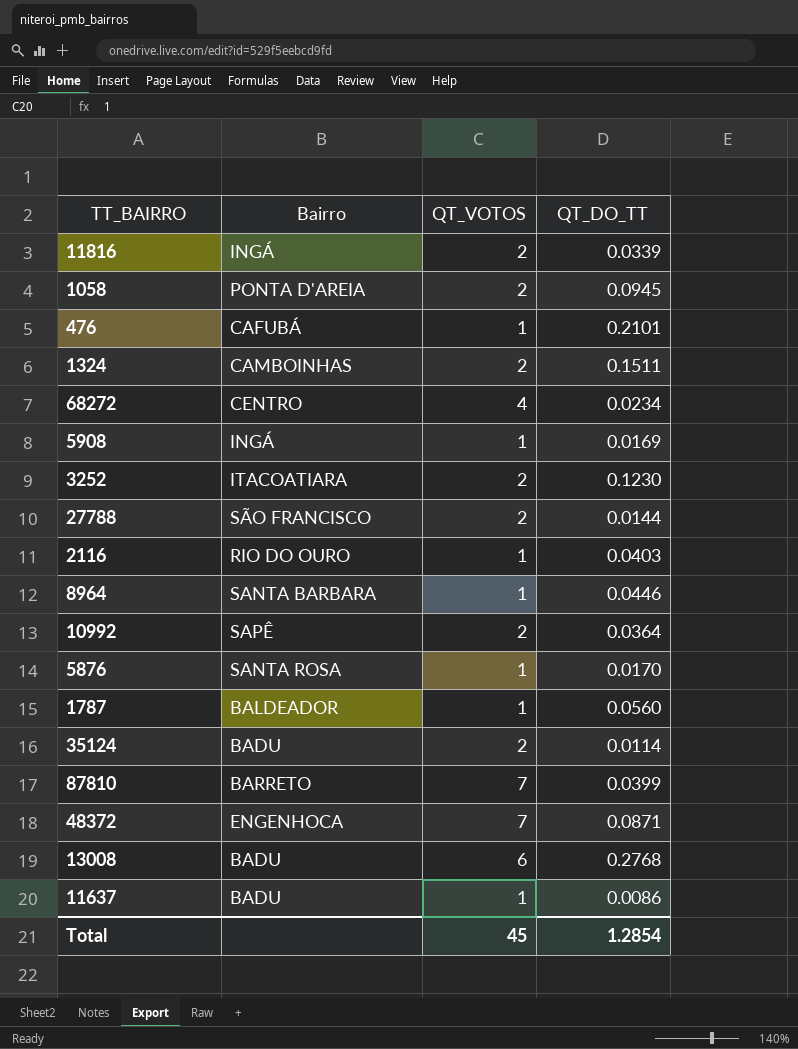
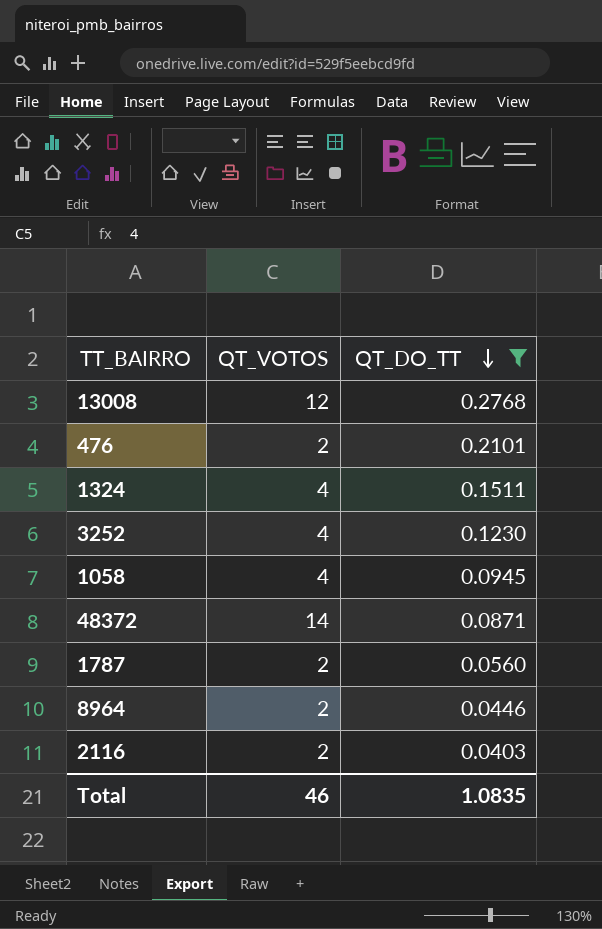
filter: none -> QT_DO_TT >= 0.0403
row order: none -> QT_DO_TT descending
column Bairro | position: 2 -> none
13008 | QT_VOTOS: 6 -> 12
476 | QT_VOTOS: 1 -> 2
1324 | QT_VOTOS: 2 -> 4
3252 | QT_VOTOS: 2 -> 4
1058 | QT_VOTOS: 2 -> 4
48372 | QT_VOTOS: 7 -> 14
1787 | QT_VOTOS: 1 -> 2
8964 | QT_VOTOS: 1 -> 2
2116 | QT_VOTOS: 1 -> 2
Total | QT_VOTOS: 45 -> 46
Total | QT_DO_TT: 1.2854 -> 1.0835

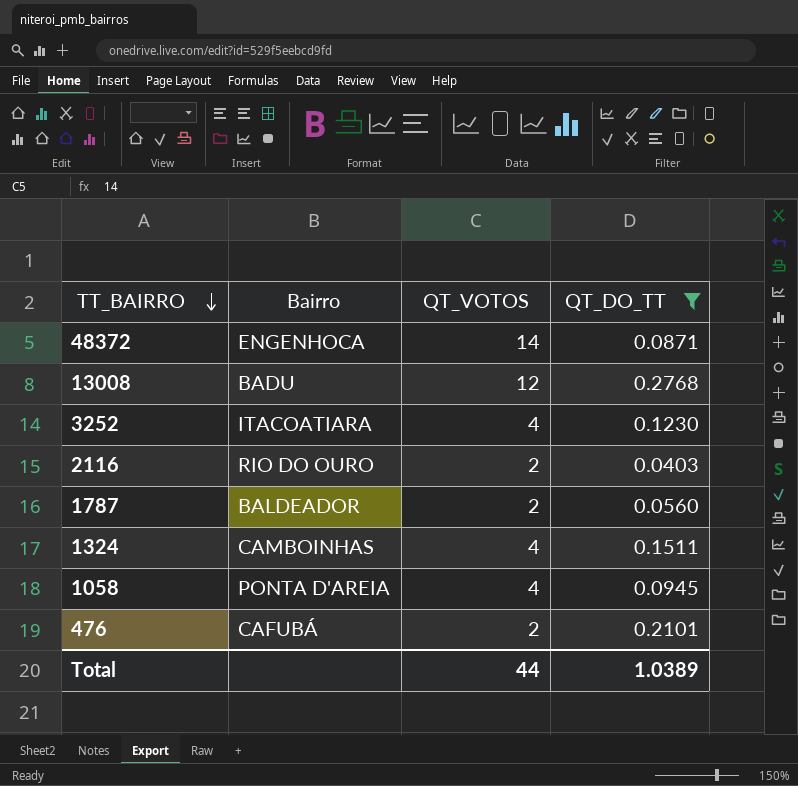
row order: QT_DO_TT descending -> TT_BAIRRO descending
column Bairro | position: none -> 2
row 8964: 2 | 0.0446 -> none
Total | QT_VOTOS: 46 -> 44
Total | QT_DO_TT: 1.0835 -> 1.0389

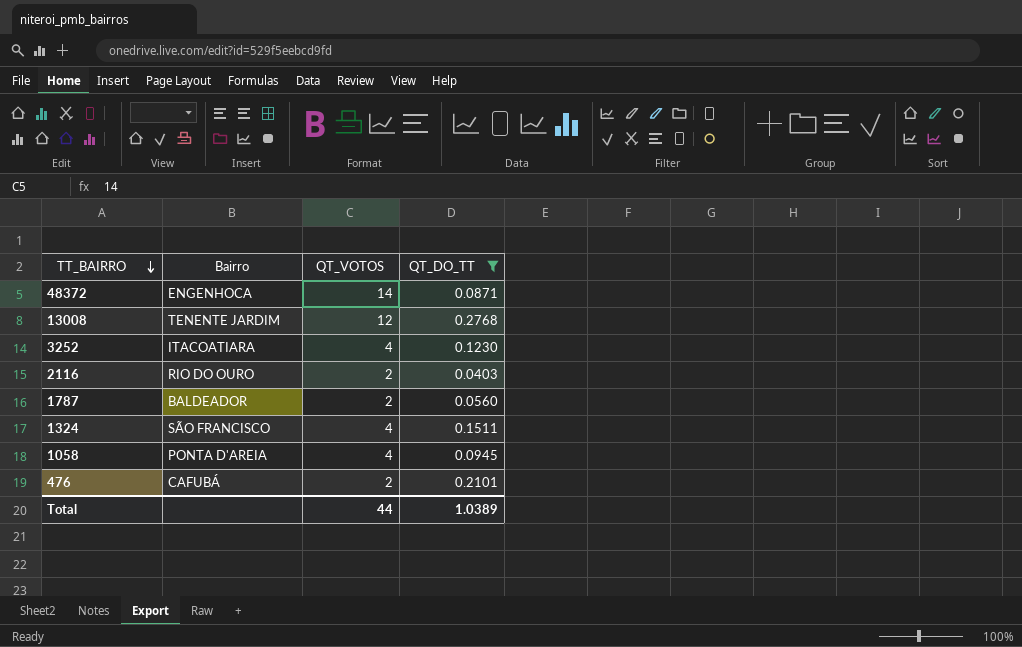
13008 | Bairro: BADU -> TENENTE JARDIM
1324 | Bairro: CAMBOINHAS -> SÃO FRANCISCO

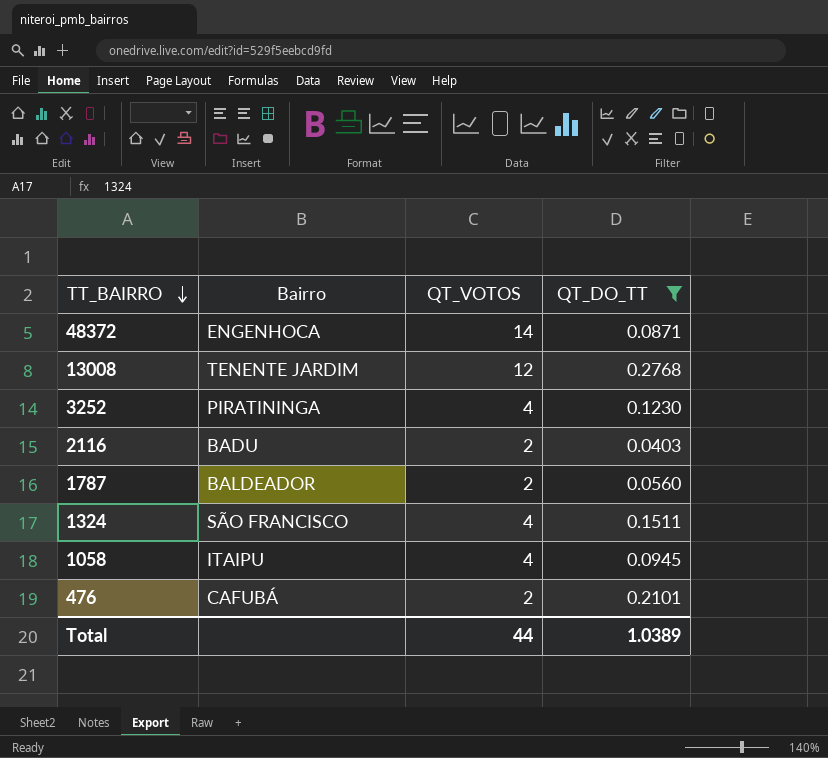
3252 | Bairro: ITACOATIARA -> PIRATININGA
2116 | Bairro: RIO DO OURO -> BADU
1058 | Bairro: PONTA D'AREIA -> ITAIPU

